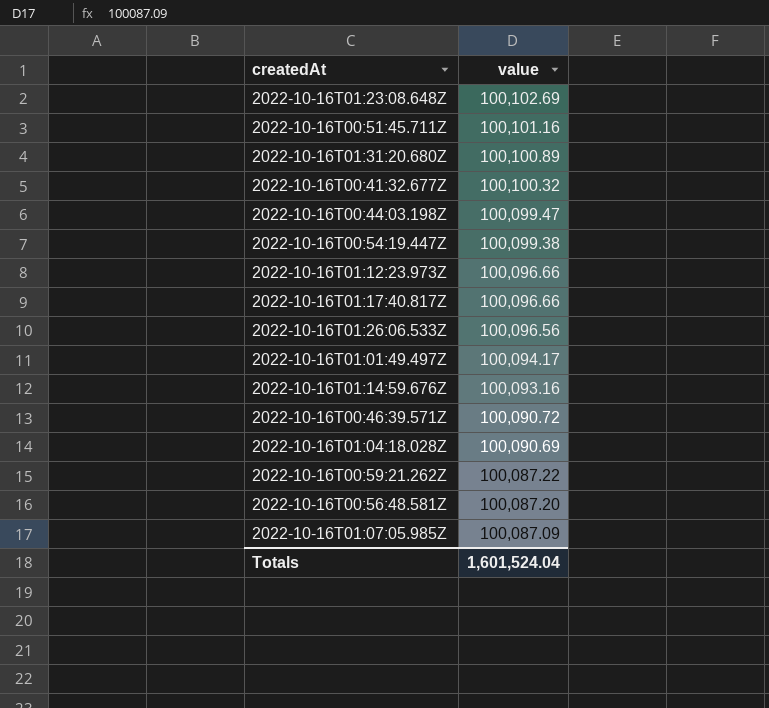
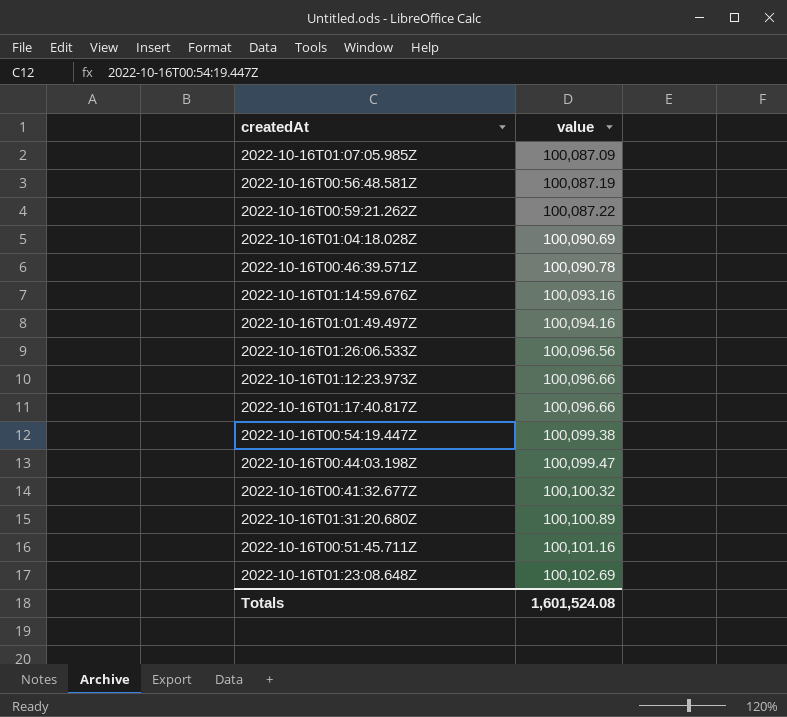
row order: value descending -> value ascending
2022-10-16T00:56:48.581Z | value: 100,087.20 -> 100,087.19
2022-10-16T00:46:39.571Z | value: 100,090.72 -> 100,090.78
2022-10-16T01:01:49.497Z | value: 100,094.17 -> 100,094.16
Totals | value: 1,601,524.04 -> 1,601,524.08

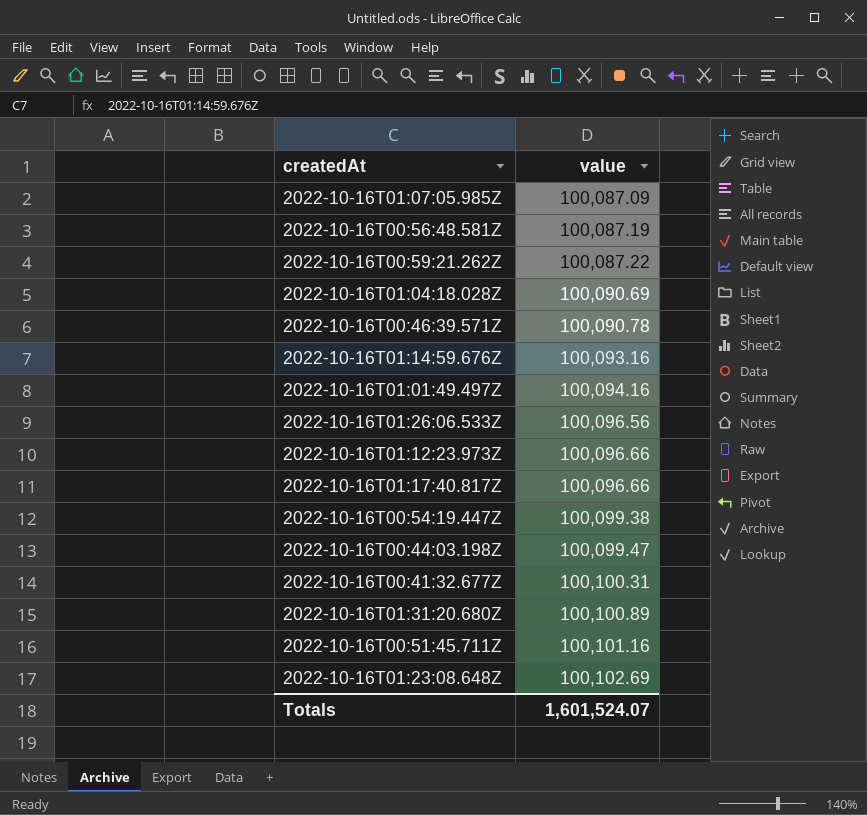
2022-10-16T00:41:32.677Z | value: 100,100.32 -> 100,100.31
Totals | value: 1,601,524.08 -> 1,601,524.07

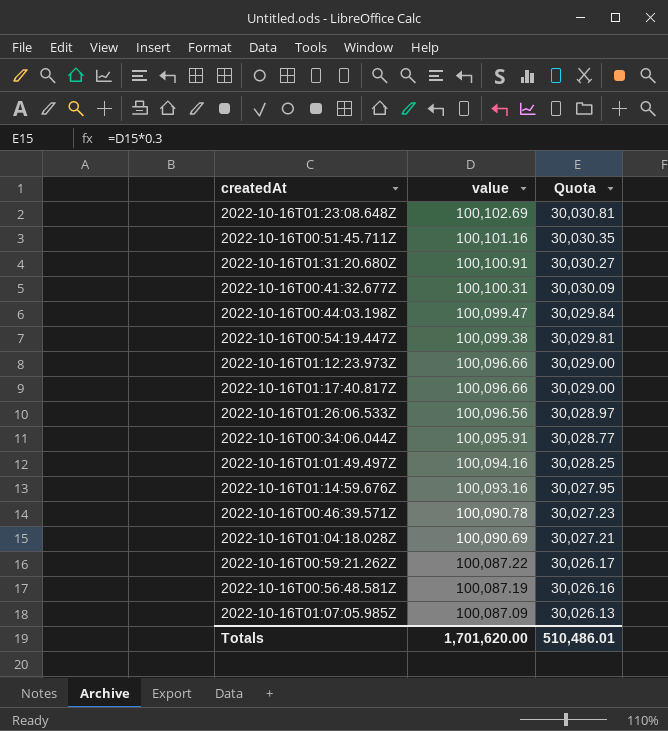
row order: value ascending -> value descending
column Quota | formula: none -> [value] * 0.3
2022-10-16T01:31:20.680Z | value: 100,100.89 -> 100,100.91
row 2022-10-16T00:34:06.044Z: none -> 100,095.91 | 30,028.77
Totals | value: 1,601,524.07 -> 1,701,620.00

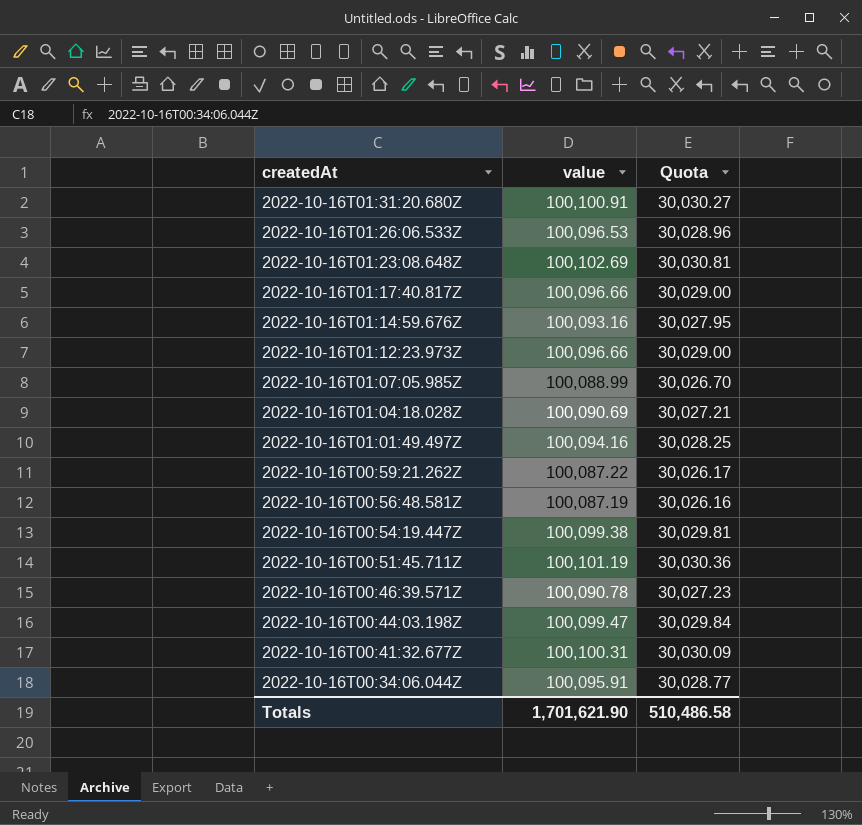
row order: value descending -> createdAt descending
2022-10-16T01:26:06.533Z | value: 100,096.56 -> 100,096.53
2022-10-16T01:26:06.533Z | Quota: 30,028.97 -> 30,028.96
2022-10-16T01:07:05.985Z | value: 100,087.09 -> 100,088.99
2022-10-16T01:07:05.985Z | Quota: 30,026.13 -> 30,026.70
2022-10-16T00:51:45.711Z | value: 100,101.16 -> 100,101.19
2022-10-16T00:51:45.711Z | Quota: 30,030.35 -> 30,030.36
Totals | value: 1,701,620.00 -> 1,701,621.90
Totals | Quota: 510,486.01 -> 510,486.58

